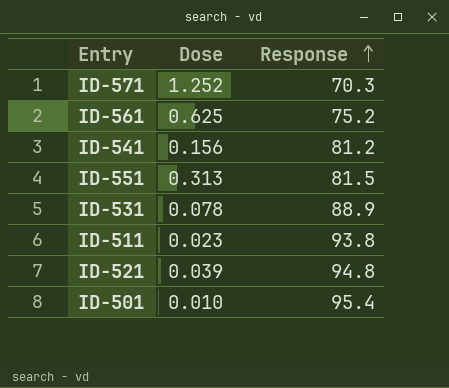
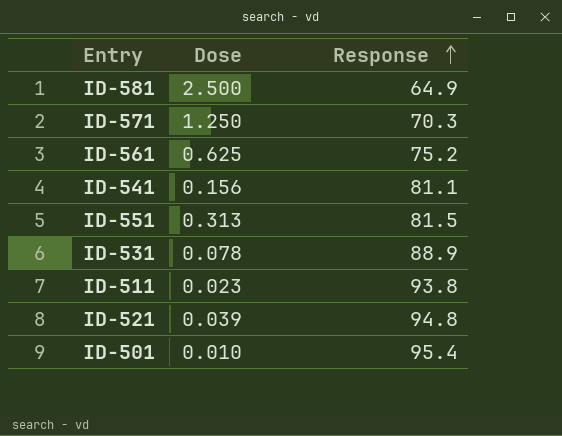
row ID-581: none -> 2.500 | 64.9
ID-571 | Dose: 1.252 -> 1.250
ID-541 | Response: 81.2 -> 81.1

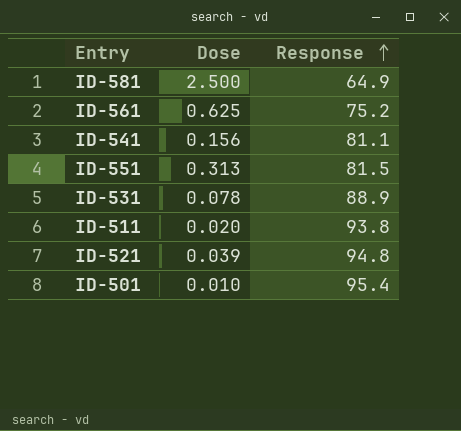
row ID-571: 1.250 | 70.3 -> none
ID-511 | Dose: 0.023 -> 0.020

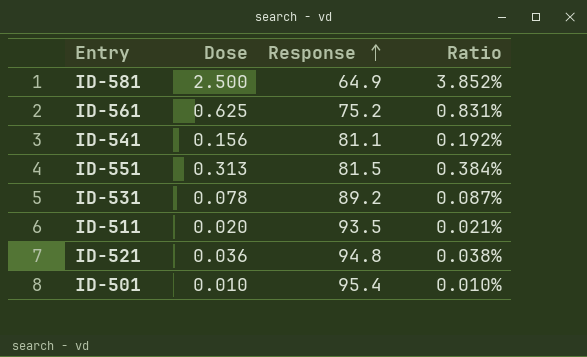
column Ratio | formula: none -> [Dose] / [Response]
ID-531 | Response: 88.9 -> 89.2
ID-511 | Response: 93.8 -> 93.5
ID-521 | Dose: 0.039 -> 0.036

